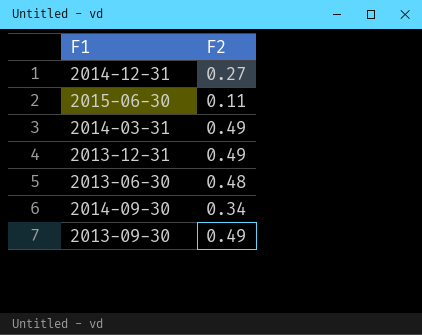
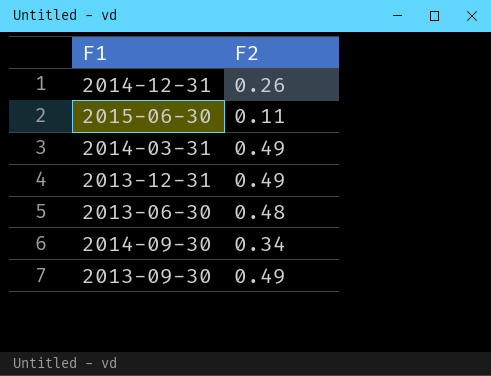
2014-12-31 | F2: 0.27 -> 0.26

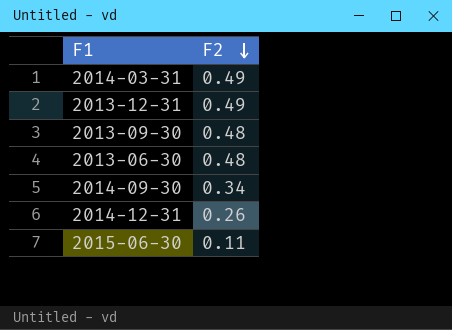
row order: none -> F2 descending
2013-09-30 | F2: 0.49 -> 0.48

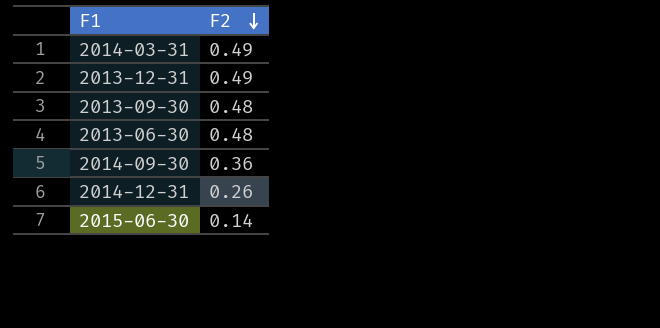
2014-09-30 | F2: 0.34 -> 0.36
2015-06-30 | F2: 0.11 -> 0.14

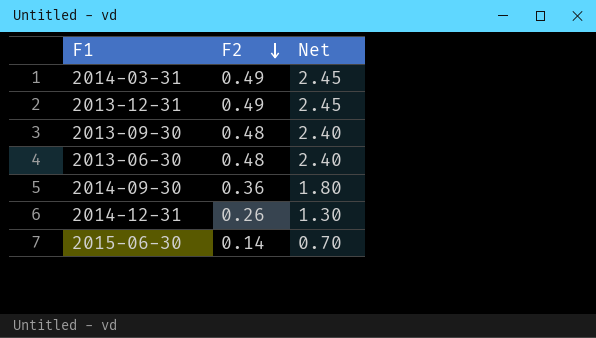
column Net | formula: none -> [F2] * 5

